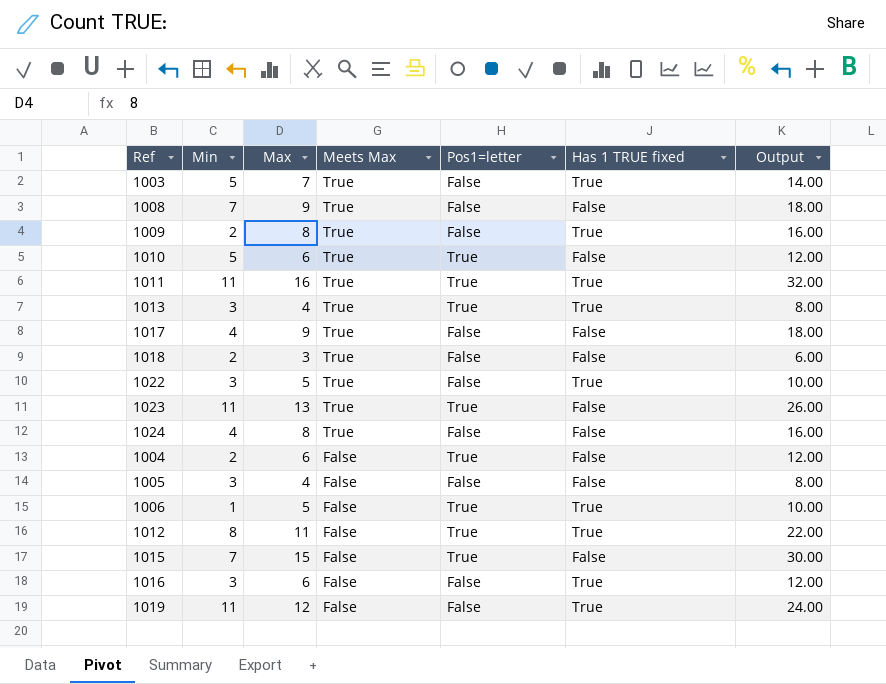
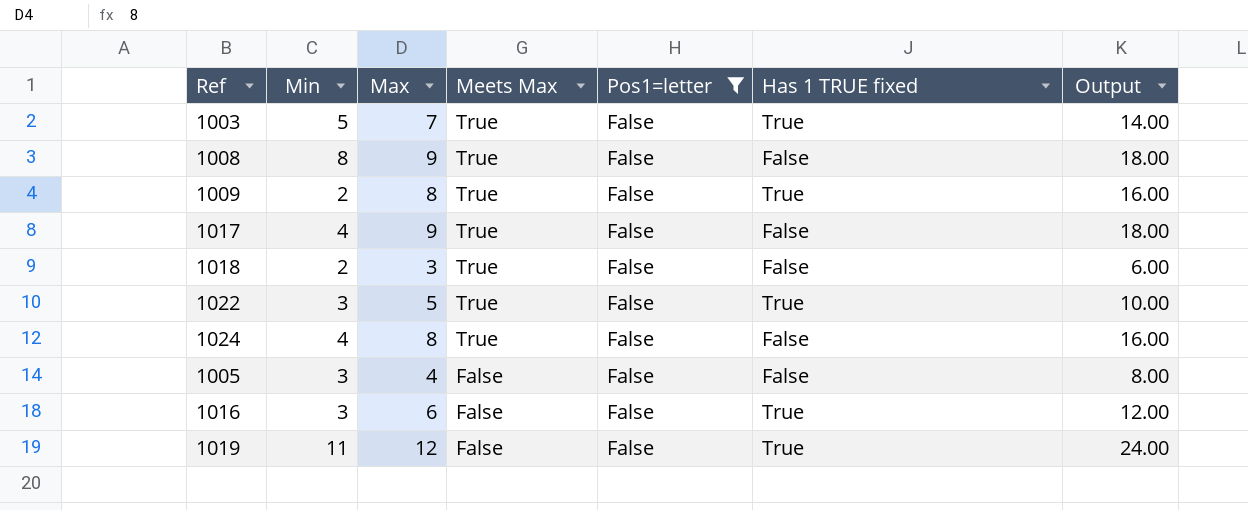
filter: none -> Pos1=letter = False
1008 | Min: 7 -> 8

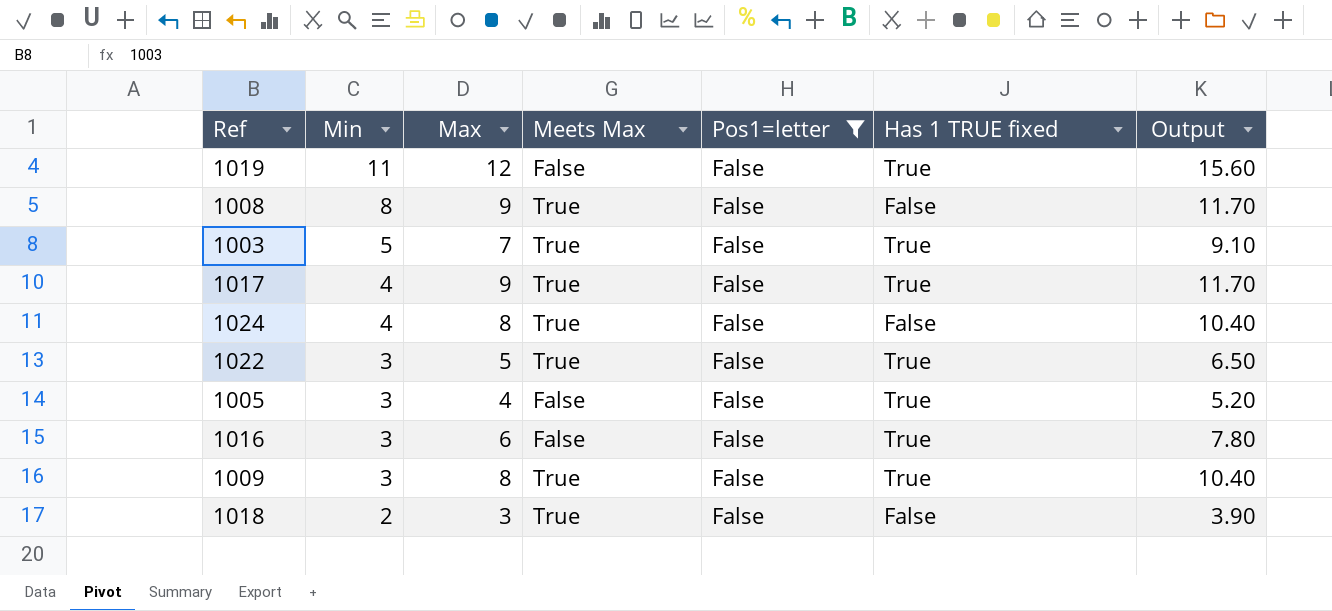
row order: Meets Max descending -> Min descending
column Output | formula: [Max] * 2 -> [Max] * 1.3
1017 | Has 1 TRUE fixed: False -> True
1005 | Has 1 TRUE fixed: False -> True
1009 | Min: 2 -> 3

